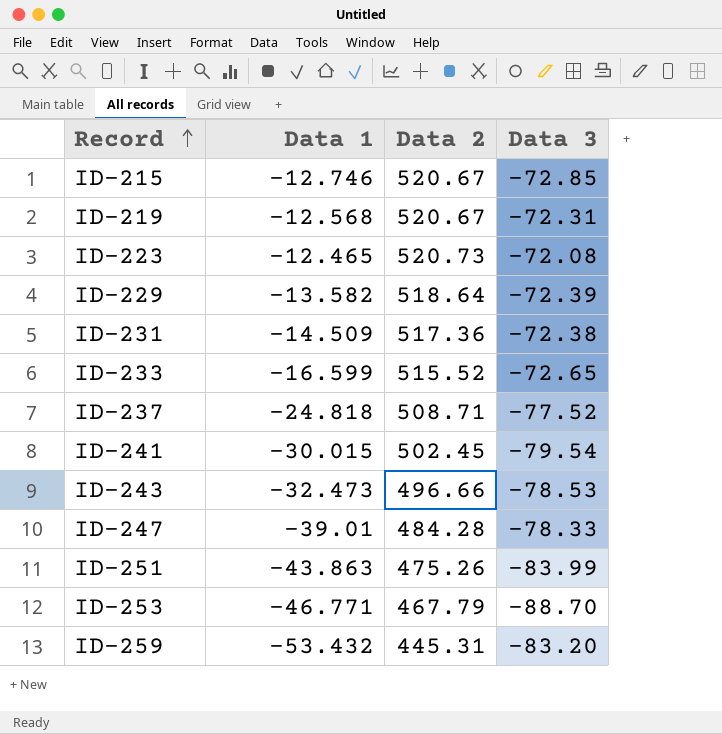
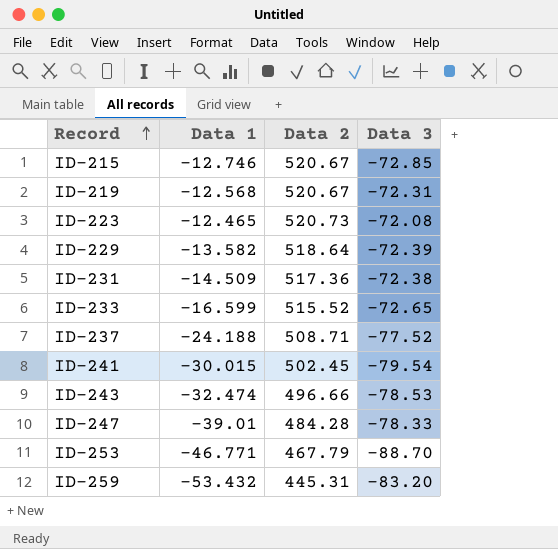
row ID-251: -43.863 | 475.26 | -83.99 -> none
ID-237 | Data 1: -24.818 -> -24.188
ID-243 | Data 1: -32.473 -> -32.474

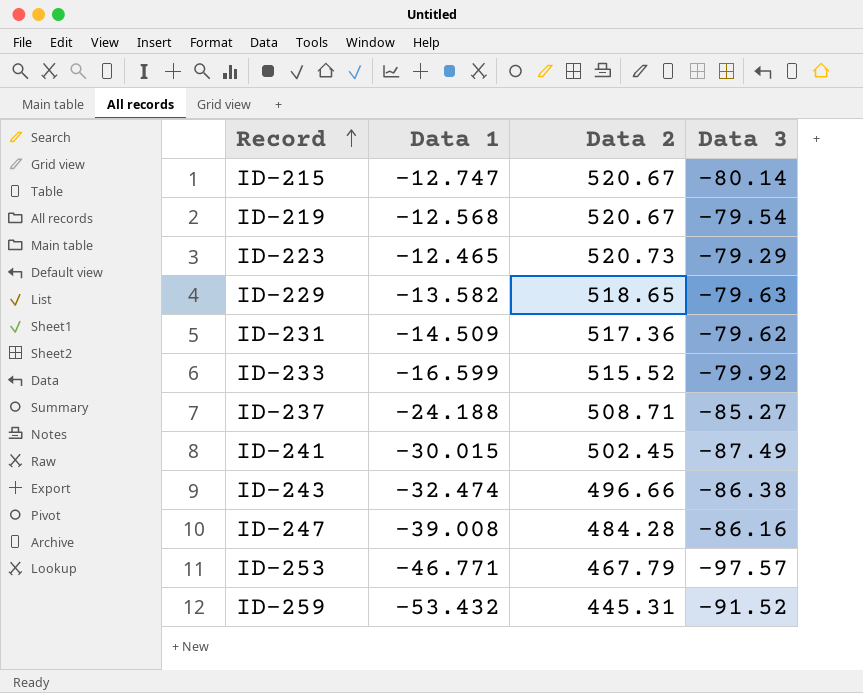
ID-215 | Data 1: -12.746 -> -12.747
ID-215 | Data 3: -72.85 -> -80.14
ID-219 | Data 3: -72.31 -> -79.54
ID-223 | Data 3: -72.08 -> -79.29
ID-229 | Data 2: 518.64 -> 518.65
ID-229 | Data 3: -72.39 -> -79.63
ID-231 | Data 3: -72.38 -> -79.62
ID-233 | Data 3: -72.65 -> -79.92
ID-237 | Data 3: -77.52 -> -85.27
ID-241 | Data 3: -79.54 -> -87.49
ID-243 | Data 3: -78.53 -> -86.38
ID-247 | Data 1: -39.01 -> -39.008
ID-247 | Data 3: -78.33 -> -86.16
ID-253 | Data 3: -88.70 -> -97.57
ID-259 | Data 3: -83.20 -> -91.52

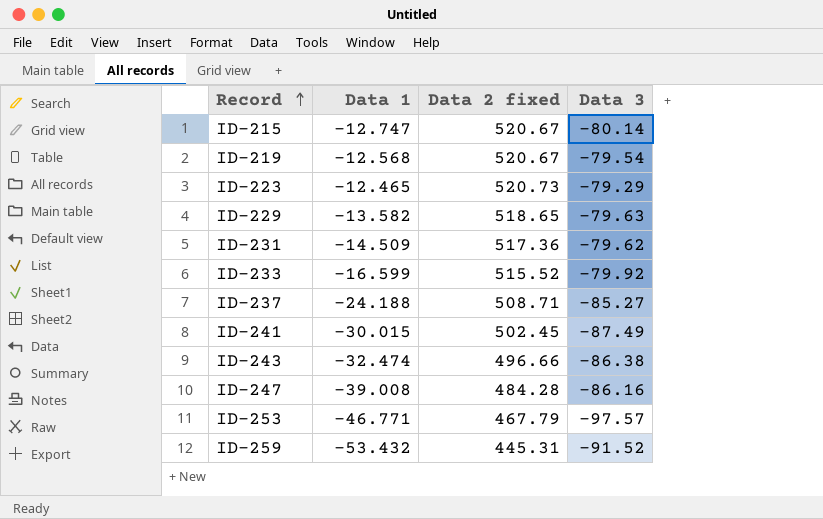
column name: Data 2 -> Data 2 fixed

